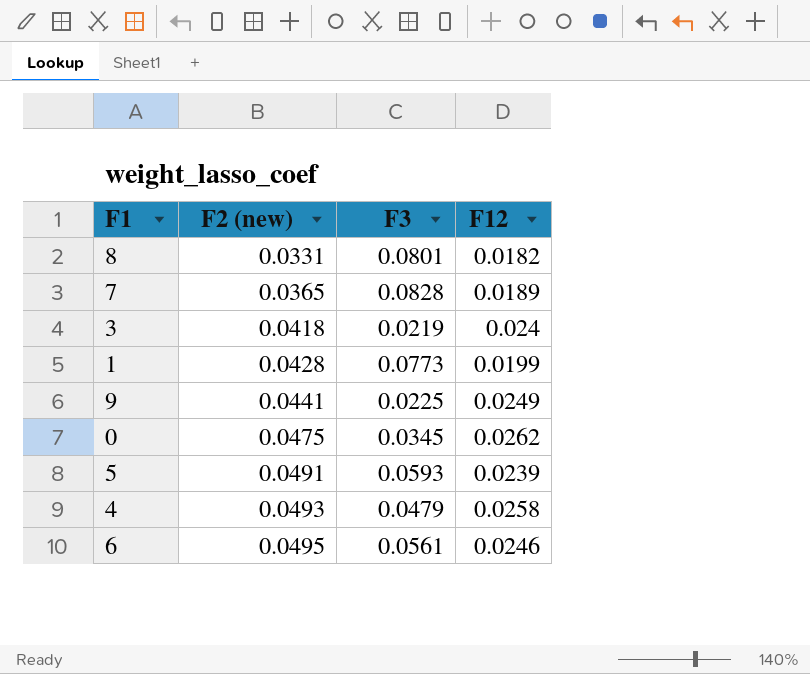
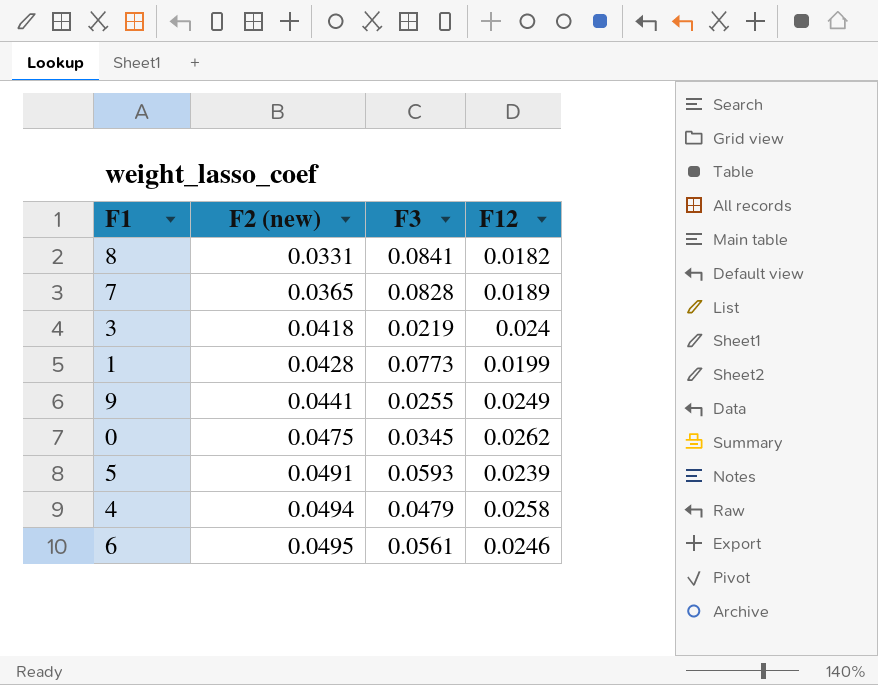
8 | F3: 0.0801 -> 0.0841
9 | F3: 0.0225 -> 0.0255
4 | F2 (new): 0.0493 -> 0.0494

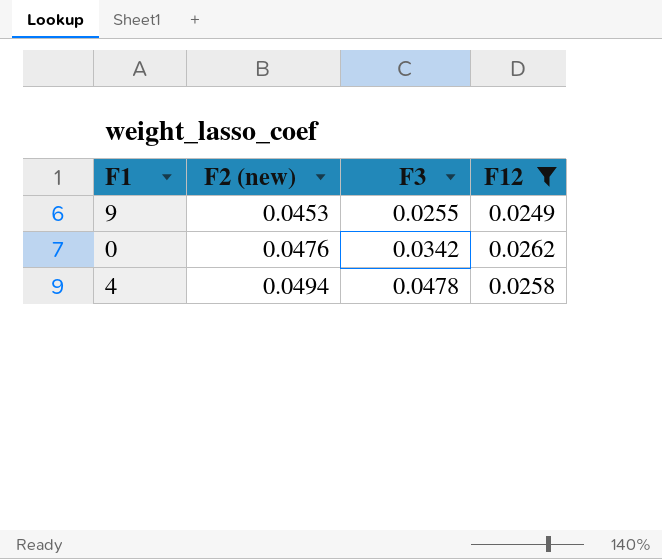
filter: none -> F12 >= 0.0249
9 | F2 (new): 0.0441 -> 0.0453
0 | F2 (new): 0.0475 -> 0.0476
0 | F3: 0.0345 -> 0.0342
4 | F3: 0.0479 -> 0.0478

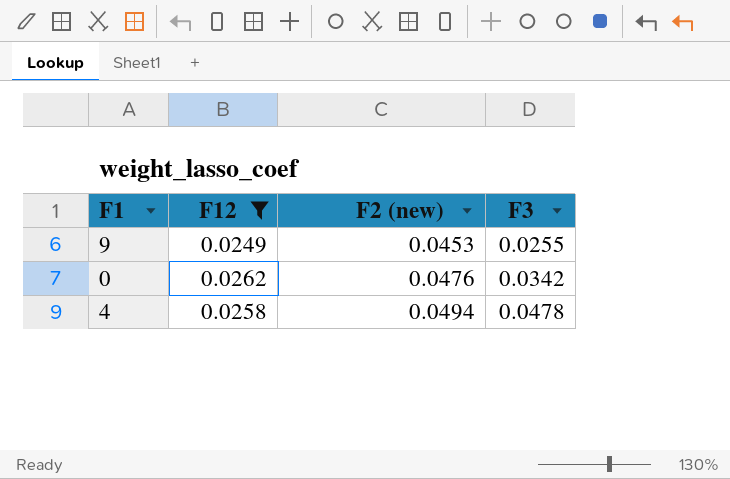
column F12 | position: 4 -> 2

